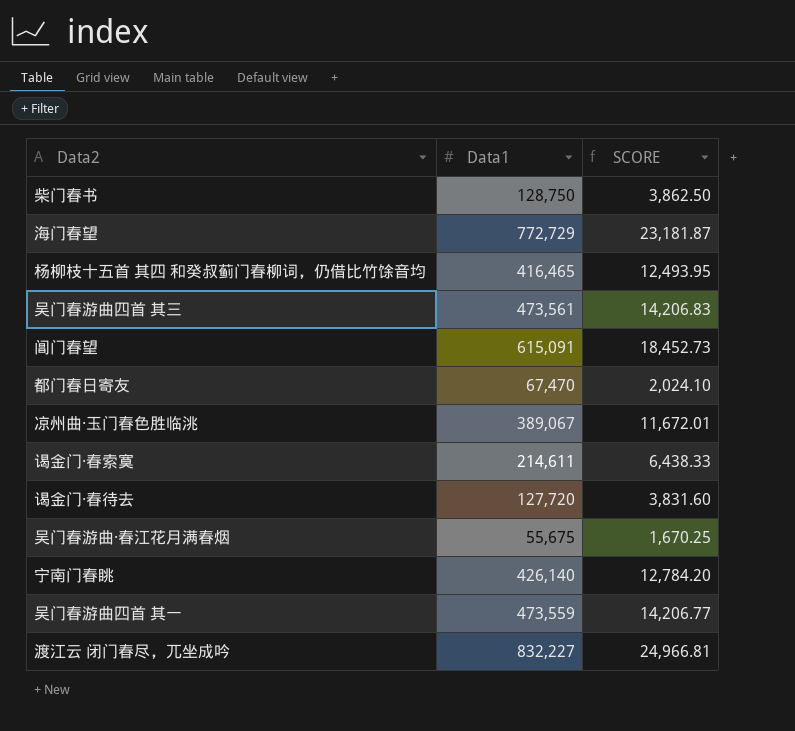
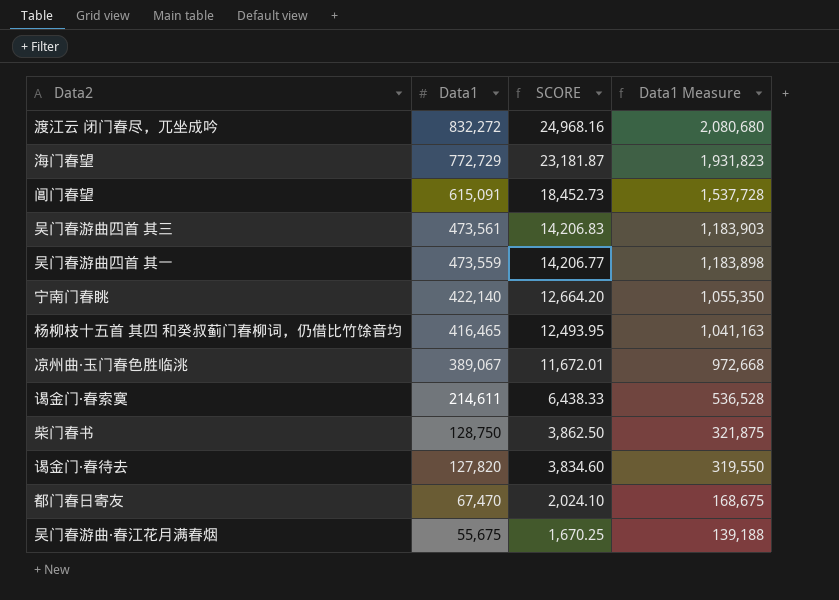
row order: none -> Data1 descending
column Data1 Measure | formula: none -> [Data1] * 2.5
渡江云 闭门春尽，兀坐成吟 | Data1: 832,227 -> 832,272
渡江云 闭门春尽，兀坐成吟 | SCORE: 24,966.81 -> 24,968.16
宁南门春眺 | Data1: 426,140 -> 422,140
宁南门春眺 | SCORE: 12,784.20 -> 12,664.20
谒金门·春待去 | Data1: 127,720 -> 127,820
谒金门·春待去 | SCORE: 3,831.60 -> 3,834.60

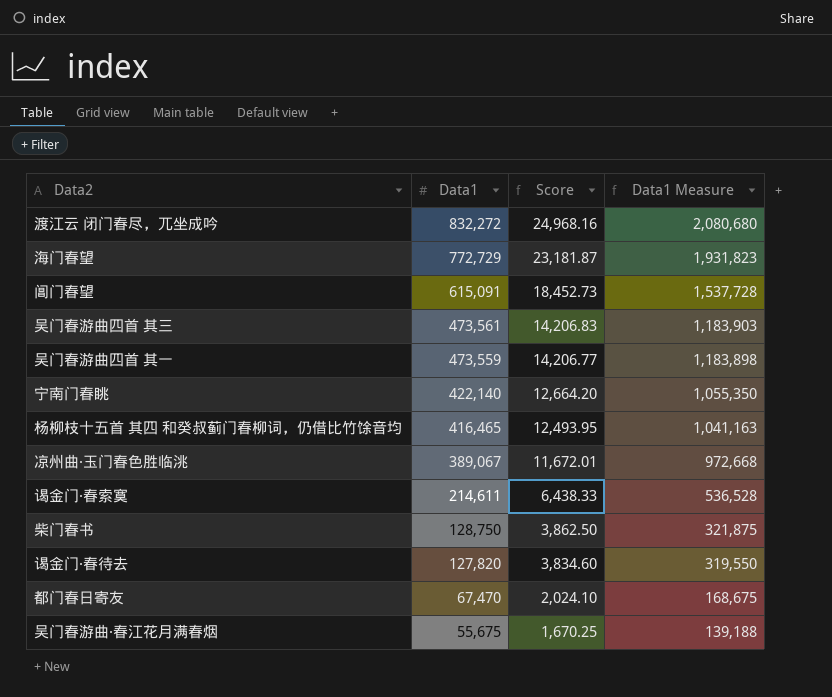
column name: SCORE -> Score

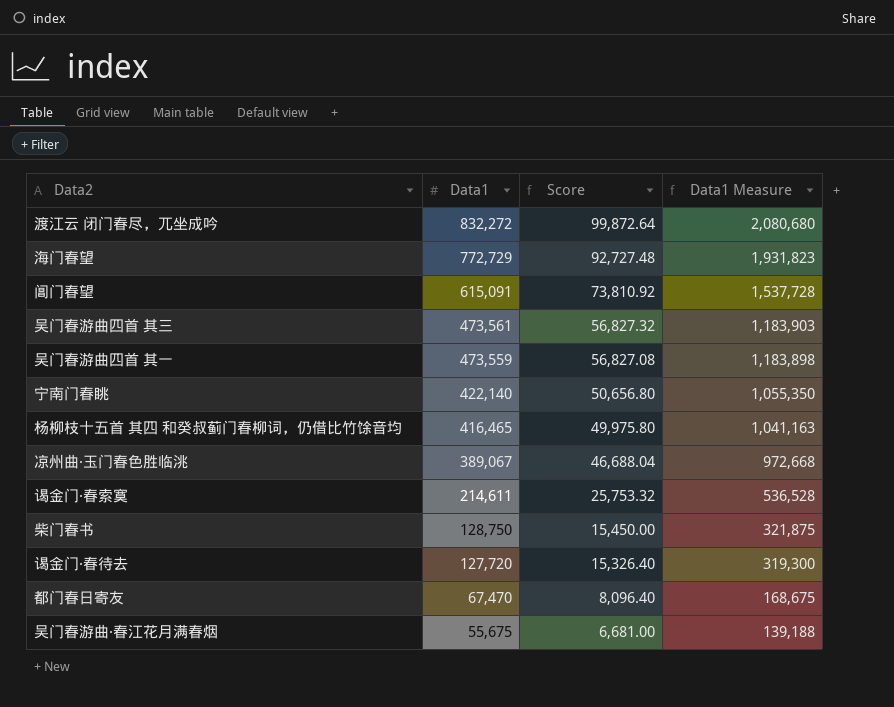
column Score | formula: [Data1] * 0.03 -> [Data1] * 0.12
谒金门·春待去 | Data1: 127,820 -> 127,720
谒金门·春待去 | Data1 Measure: 319,550 -> 319,300

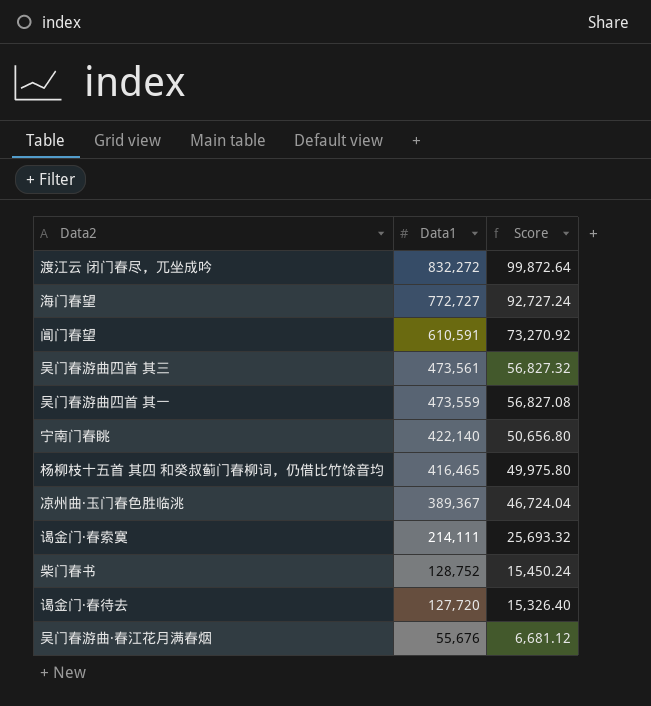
column Data1 Measure | formula: [Data1] * 2.5 -> none
row 都门春日寄友: 67,470 | 8,096.40 | 168,675 -> none
海门春望 | Data1: 772,729 -> 772,727
海门春望 | Score: 92,727.48 -> 92,727.24
阊门春望 | Data1: 615,091 -> 610,591
阊门春望 | Score: 73,810.92 -> 73,270.92
凉州曲·玉门春色胜临洮 | Data1: 389,067 -> 389,367
凉州曲·玉门春色胜临洮 | Score: 46,688.04 -> 46,724.04
谒金门·春索寞 | Data1: 214,611 -> 214,111
谒金门·春索寞 | Score: 25,753.32 -> 25,693.32
柴门春书 | Data1: 128,750 -> 128,752
柴门春书 | Score: 15,450.00 -> 15,450.24
吴门春游曲·春江花月满春烟 | Data1: 55,675 -> 55,676
吴门春游曲·春江花月满春烟 | Score: 6,681.00 -> 6,681.12

